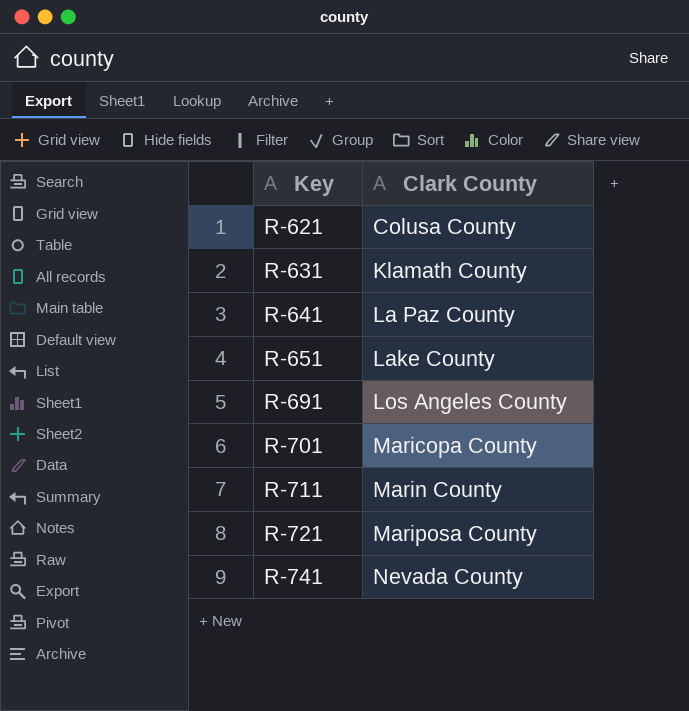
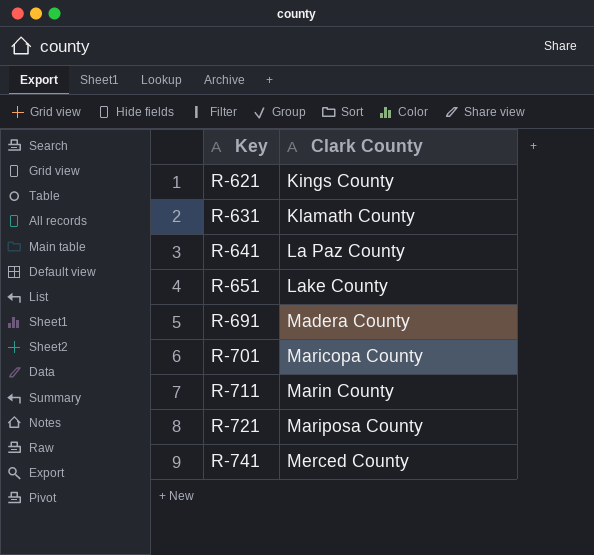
R-621 | Clark County: Colusa County -> Kings County
R-691 | Clark County: Los Angeles County -> Madera County
R-741 | Clark County: Nevada County -> Merced County

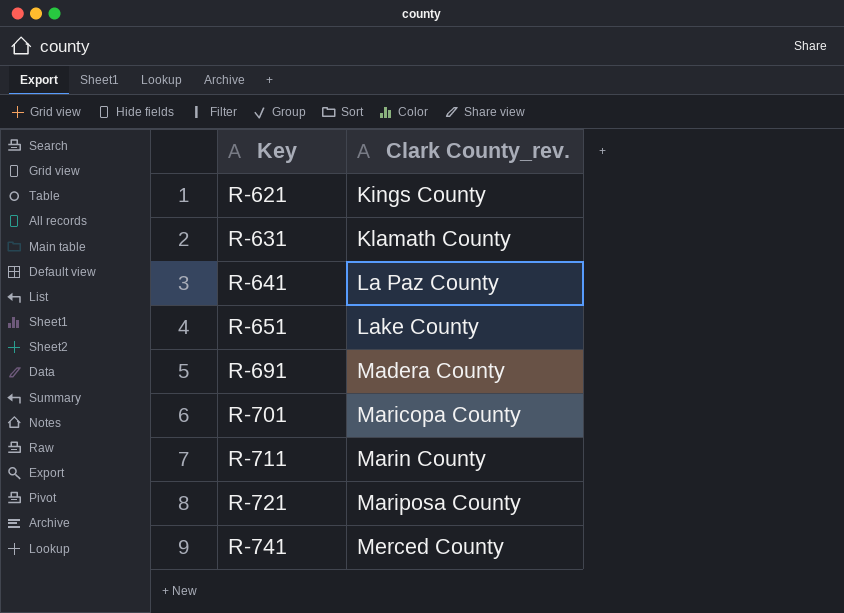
column name: Clark County -> Clark County_rev.

